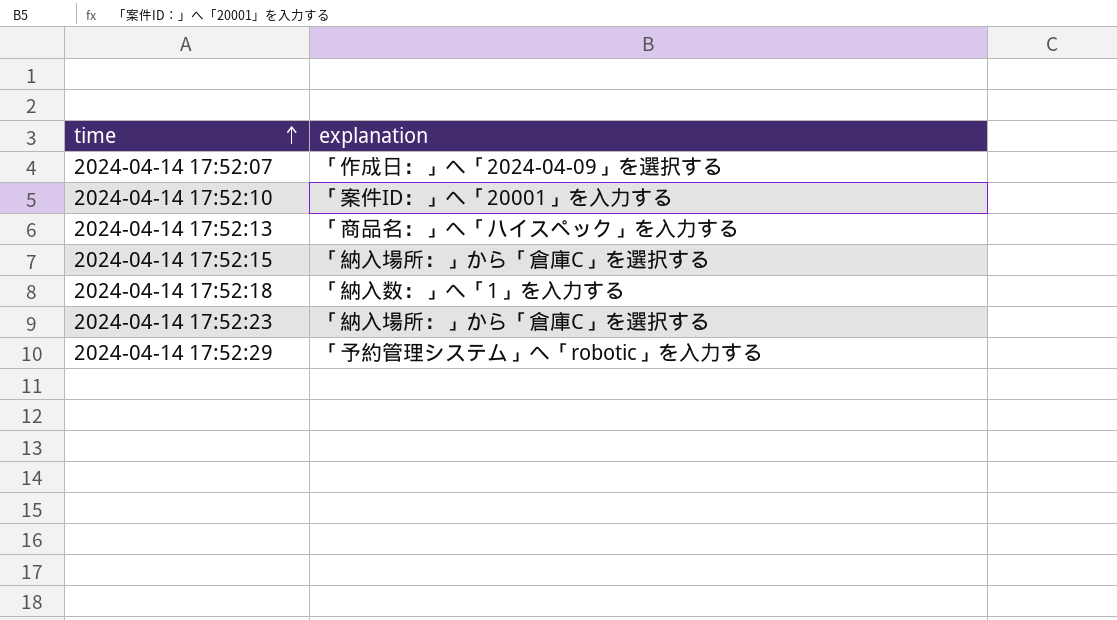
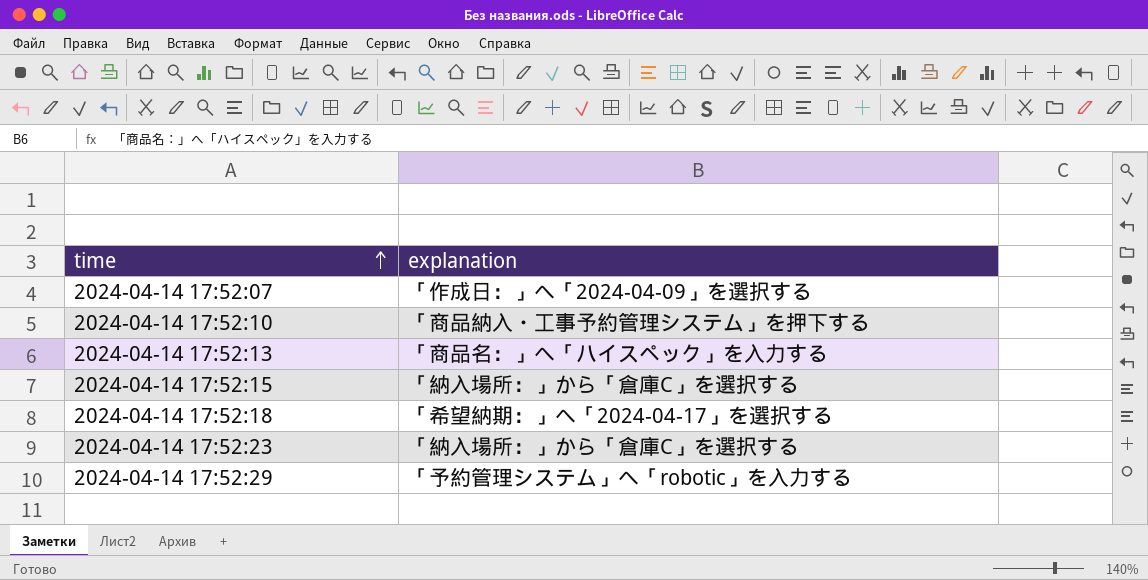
2024-04-14 17:52:10 | explanation: 「案件ID：」へ「20001」を入力する -> 「商品納入・工事予約管理システム」を押下する
2024-04-14 17:52:18 | explanation: 「納入数：」へ「1」を入力する -> 「希望納期：」へ「2024-04-17」を選択する

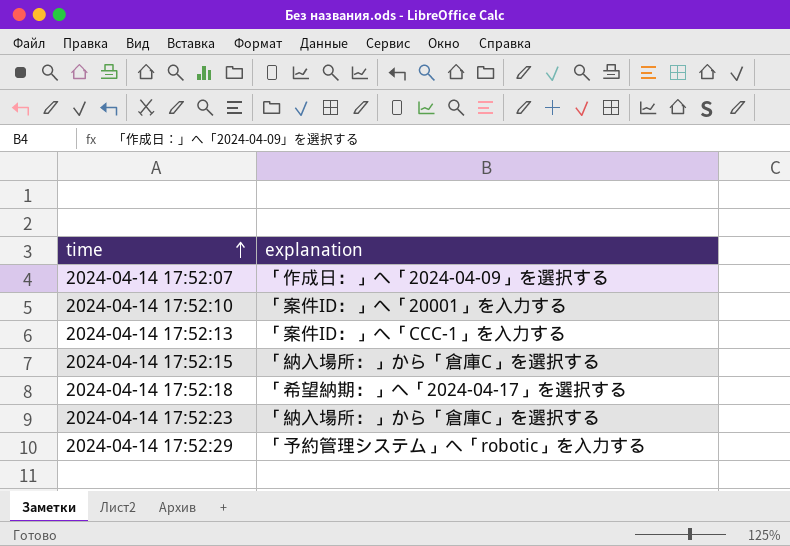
2024-04-14 17:52:10 | explanation: 「商品納入・工事予約管理システム」を押下する -> 「案件ID：」へ「20001」を入力する
2024-04-14 17:52:13 | explanation: 「商品名：」へ「ハイスペック」を入力する -> 「案件ID：」へ「CCC-1」を入力する

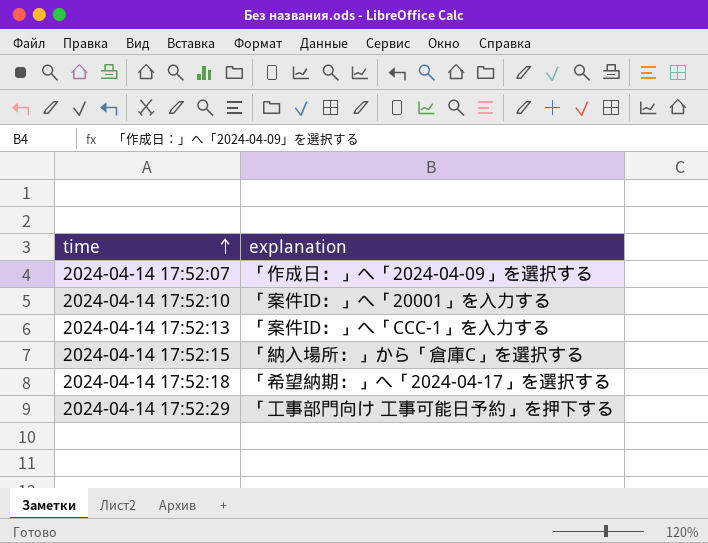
row 2024-04-14 17:52:23: 「納入場所：」から「倉庫C」を選択する -> none
2024-04-14 17:52:29 | explanation: 「予約管理システム」へ「robotic」を入力する -> 「工事部門向け 工事可能日予約」を押下する

